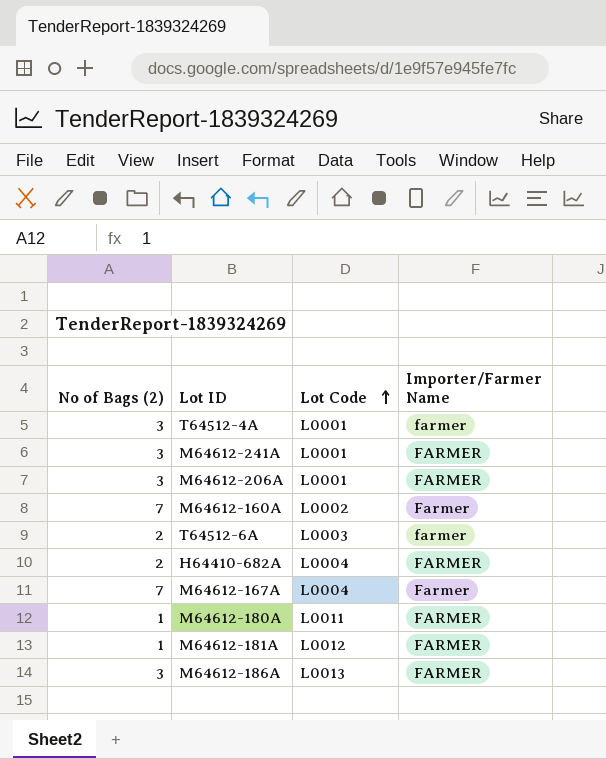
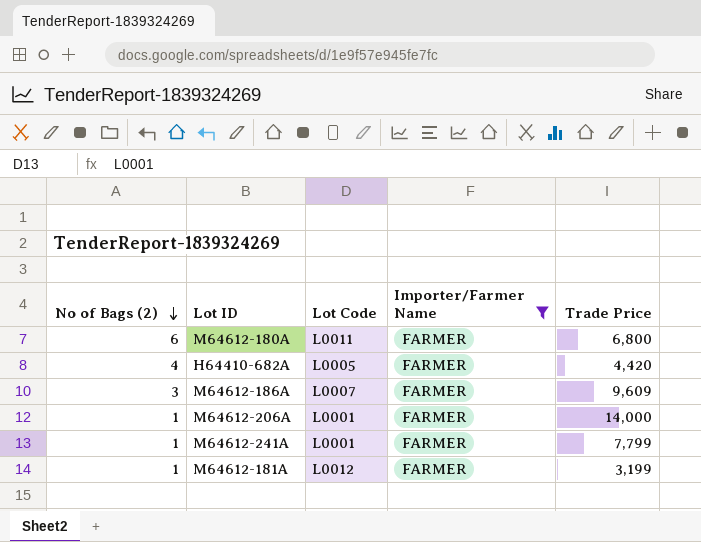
filter: none -> Importer/Farmer Name = FARMER
row order: Lot Code ascending -> No of Bags (2) descending
column Trade Price | position: none -> 5
M64612-180A | No of Bags (2): 1 -> 6
H64410-682A | No of Bags (2): 2 -> 4
H64410-682A | Lot Code: L0004 -> L0005
M64612-186A | Lot Code: L0013 -> L0007
M64612-206A | No of Bags (2): 3 -> 1
M64612-241A | No of Bags (2): 3 -> 1

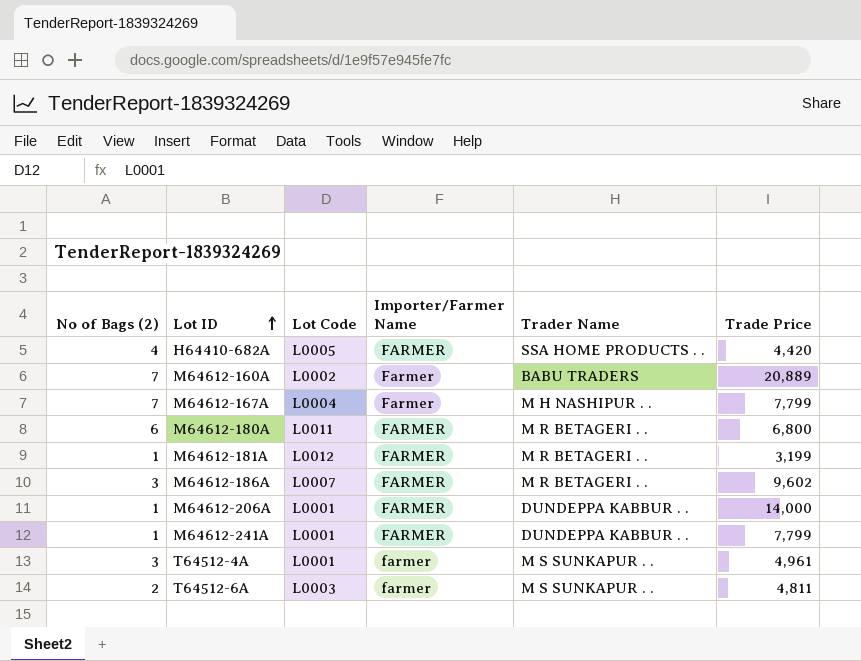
filter: Importer/Farmer Name = FARMER -> none
row order: No of Bags (2) descending -> Lot ID ascending
column Trader Name | position: none -> 5
M64612-186A | Trade Price: 9,609 -> 9,602

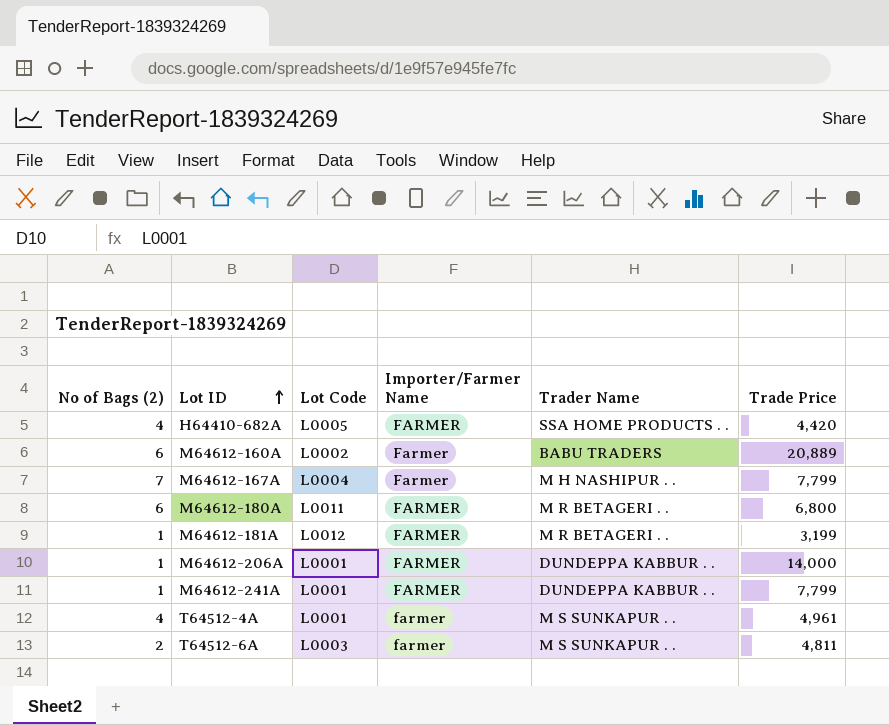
row M64612-186A: 3 | L0007 | FARMER | M R BETAGERI . . | 9,602 -> none
M64612-160A | No of Bags (2): 7 -> 6
T64512-4A | No of Bags (2): 3 -> 4

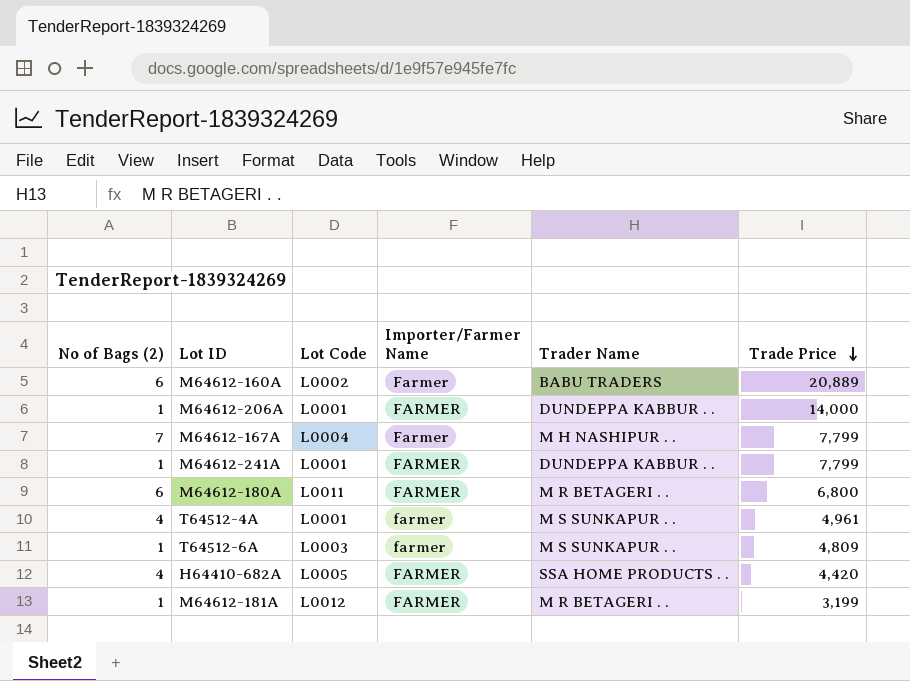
row order: Lot ID ascending -> Trade Price descending
T64512-6A | No of Bags (2): 2 -> 1
T64512-6A | Trade Price: 4,811 -> 4,809

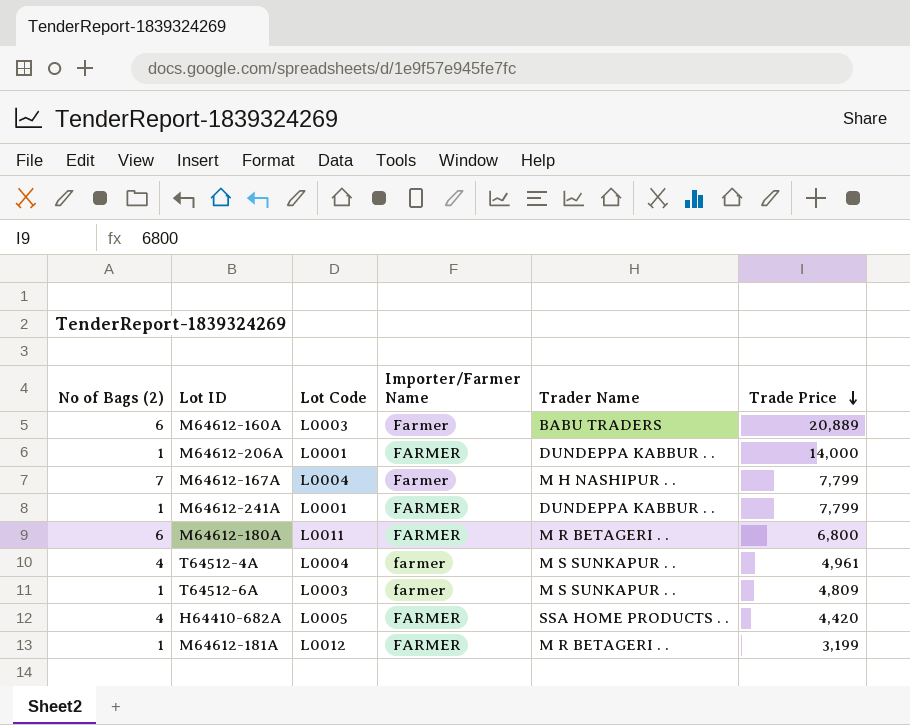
M64612-160A | Lot Code: L0002 -> L0003
T64512-4A | Lot Code: L0001 -> L0004

